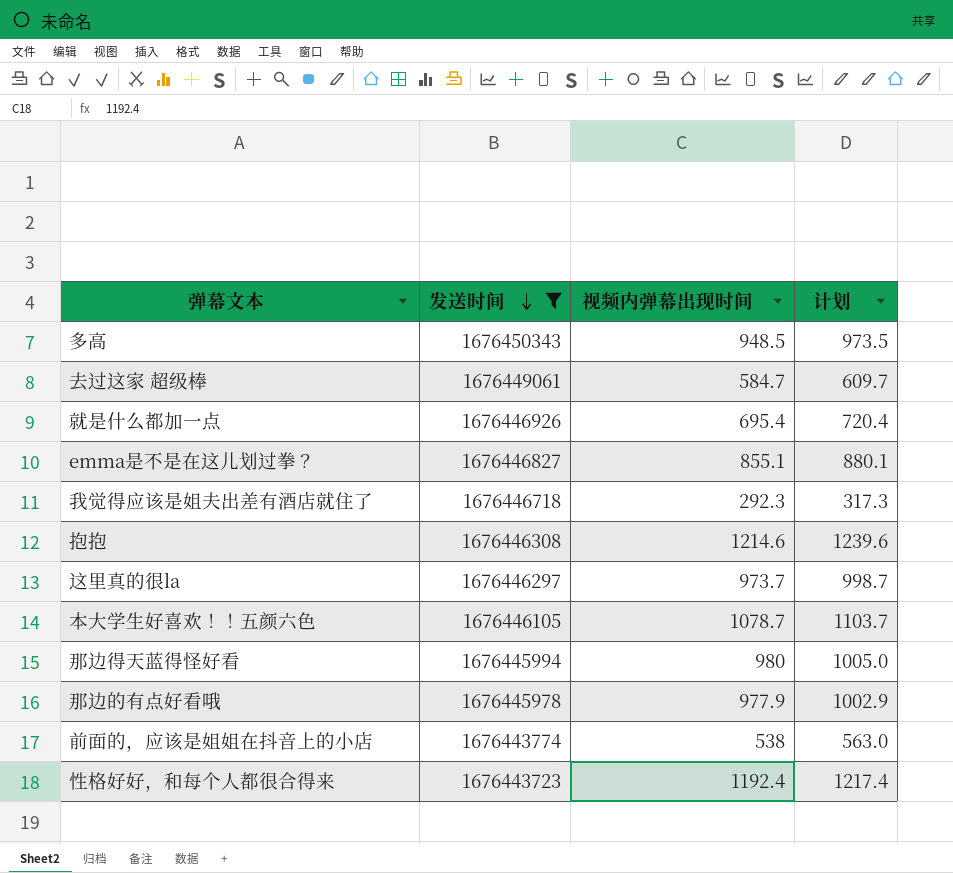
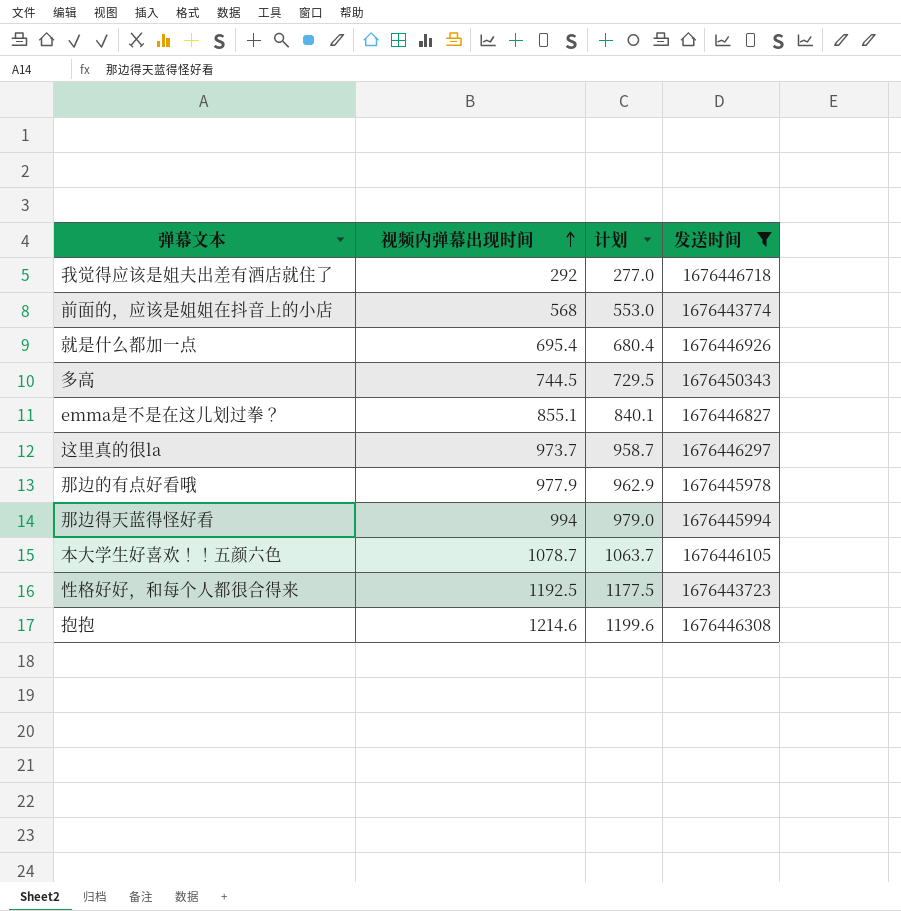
row order: 发送时间 descending -> 视频内弹幕出现时间 ascending
column 计划 | formula: [视频内弹幕出现时间] + 25 -> [视频内弹幕出现时间] - 15
column 发送时间 | position: 2 -> 4
row 去过这家 超级棒: 1676449061 | 584.7 | 609.7 -> none
我觉得应该是姐夫出差有酒店就住了 | 视频内弹幕出现时间: 292.3 -> 292
前面的，应该是姐姐在抖音上的小店 | 视频内弹幕出现时间: 538 -> 568
多高 | 视频内弹幕出现时间: 948.5 -> 744.5
那边得天蓝得怪好看 | 视频内弹幕出现时间: 980 -> 994
性格好好，和每个人都很合得来 | 视频内弹幕出现时间: 1192.4 -> 1192.5

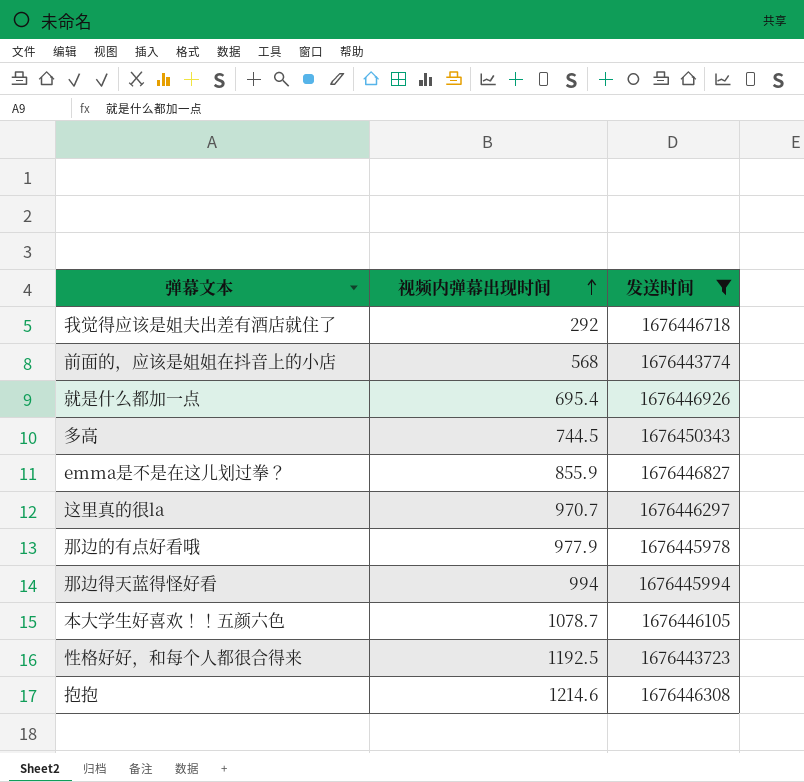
column 计划 | formula: [视频内弹幕出现时间] - 15 -> none
emma是不是在这儿划过拳？ | 视频内弹幕出现时间: 855.1 -> 855.9
这里真的很la | 视频内弹幕出现时间: 973.7 -> 970.7

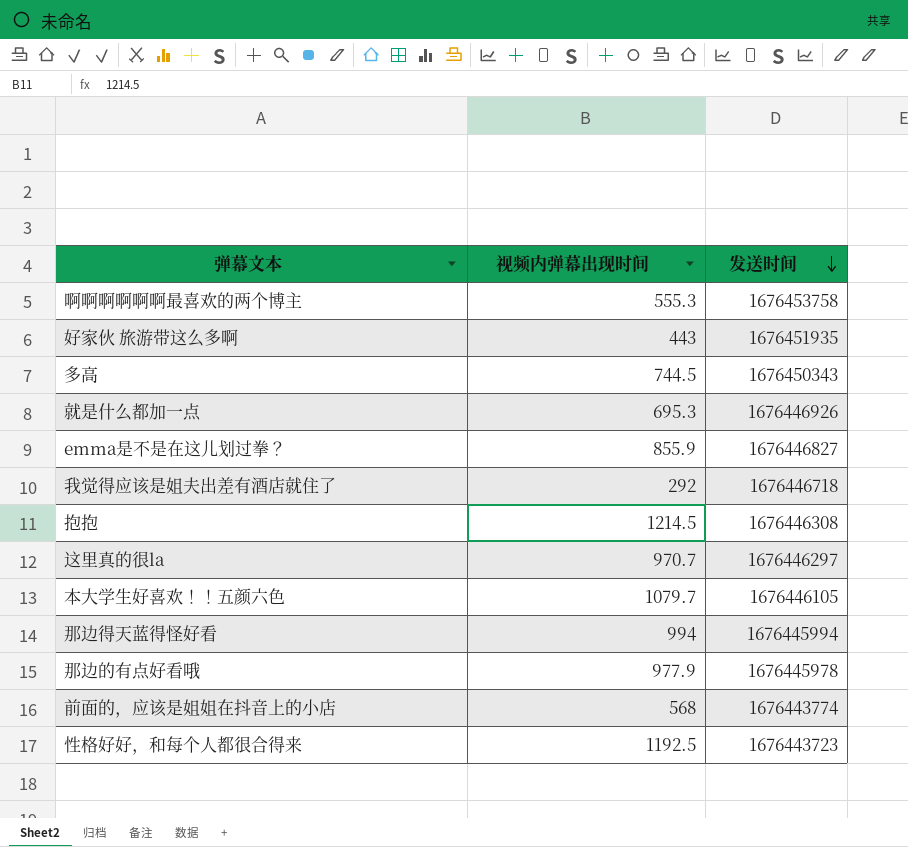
filter: 发送时间 <= 1676450343 -> none
row order: 视频内弹幕出现时间 ascending -> 发送时间 descending
就是什么都加一点 | 视频内弹幕出现时间: 695.4 -> 695.3
抱抱 | 视频内弹幕出现时间: 1214.6 -> 1214.5
本大学生好喜欢！！五颜六色 | 视频内弹幕出现时间: 1078.7 -> 1079.7

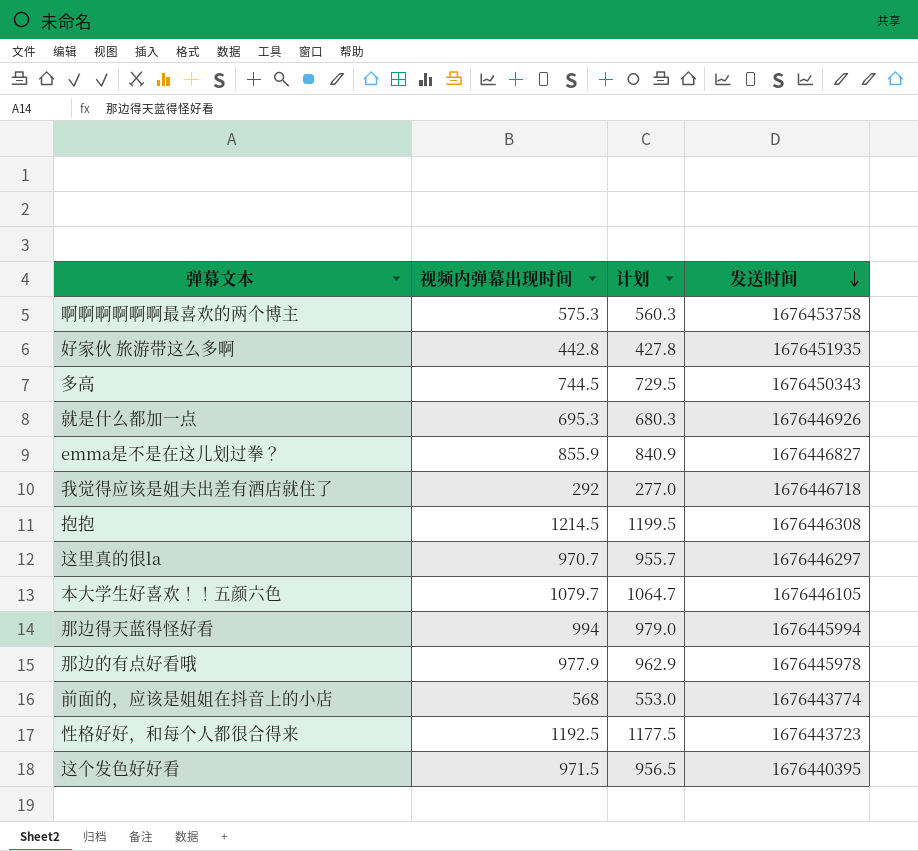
column 计划 | formula: none -> [视频内弹幕出现时间] - 15
啊啊啊啊啊啊最喜欢的两个博主 | 视频内弹幕出现时间: 555.3 -> 575.3
好家伙 旅游带这么多啊 | 视频内弹幕出现时间: 443 -> 442.8
row 这个发色好好看: none -> 971.5 | 956.5 | 1676440395

